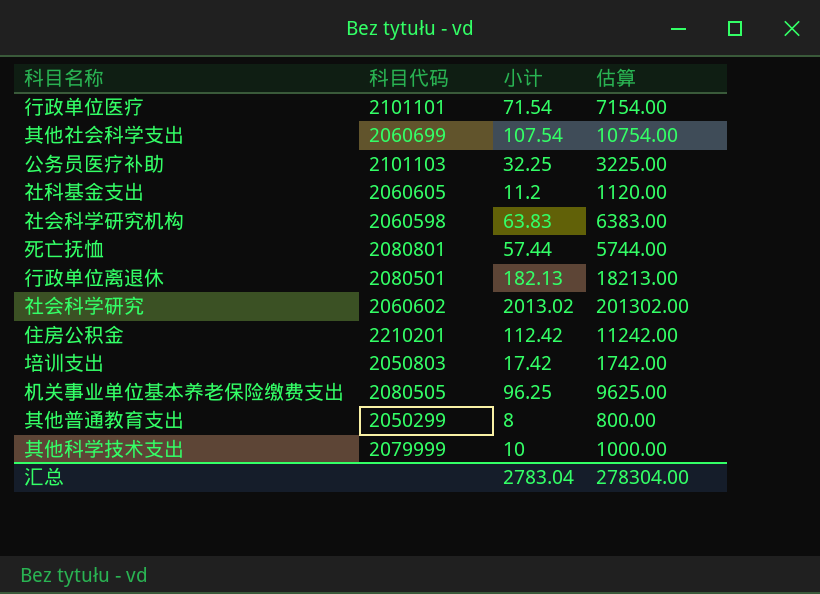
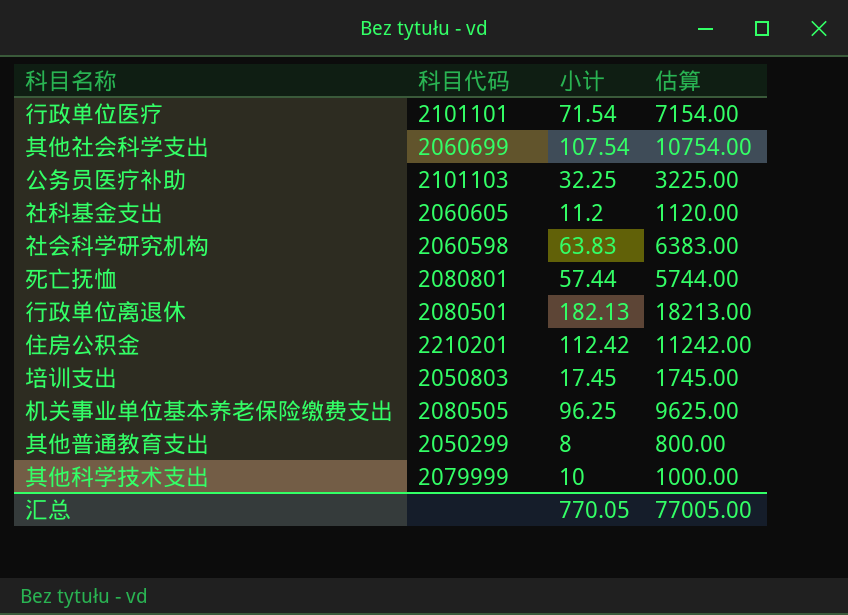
row 社会科学研究: 2060602 | 2013.02 | 201302.00 -> none
培训支出 | 小计: 17.42 -> 17.45
培训支出 | 估算: 1742.00 -> 1745.00
汇总 | 小计: 2783.04 -> 770.05
汇总 | 估算: 278304.00 -> 77005.00

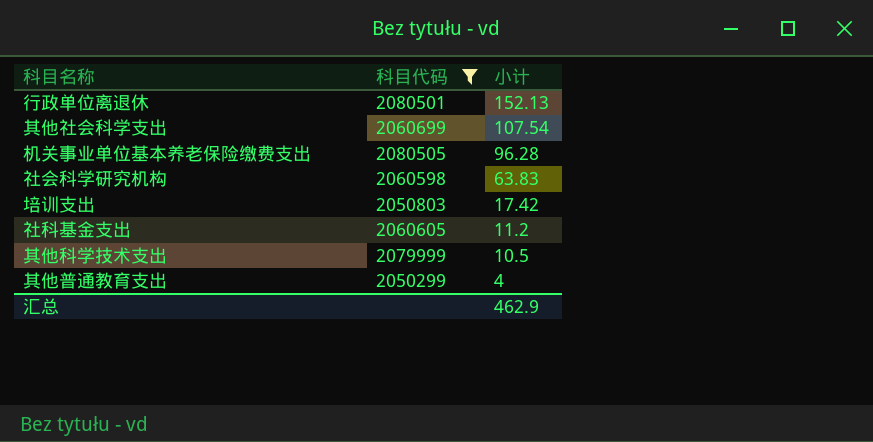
filter: none -> 科目代码 <= 2080505
row order: none -> 小计 descending
column 估算 | formula: [小计] * 100 -> none
行政单位离退休 | 小计: 182.13 -> 152.13
机关事业单位基本养老保险缴费支出 | 小计: 96.25 -> 96.28
培训支出 | 小计: 17.45 -> 17.42
其他科学技术支出 | 小计: 10 -> 10.5
其他普通教育支出 | 小计: 8 -> 4
汇总 | 小计: 770.05 -> 462.9

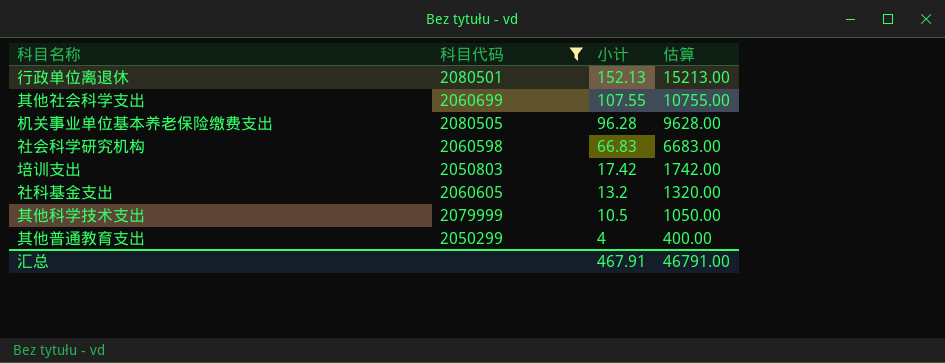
column 估算 | formula: none -> [小计] * 100
其他社会科学支出 | 小计: 107.54 -> 107.55
社会科学研究机构 | 小计: 63.83 -> 66.83
社科基金支出 | 小计: 11.2 -> 13.2
汇总 | 小计: 462.9 -> 467.91

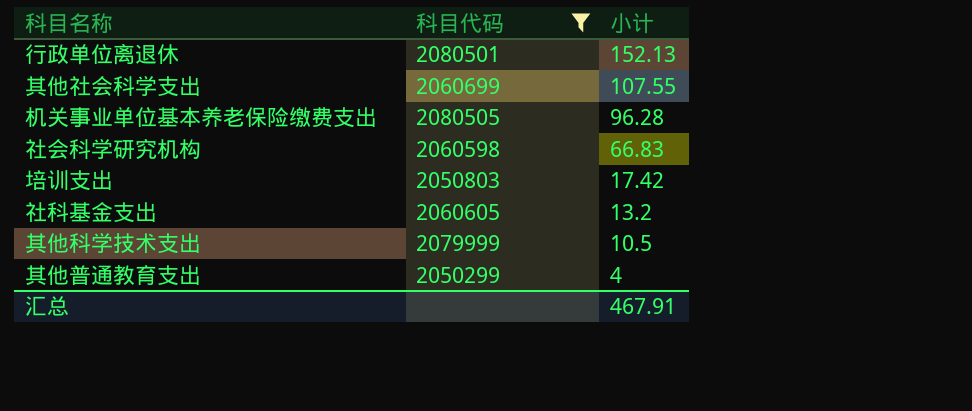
column 估算 | formula: [小计] * 100 -> none

